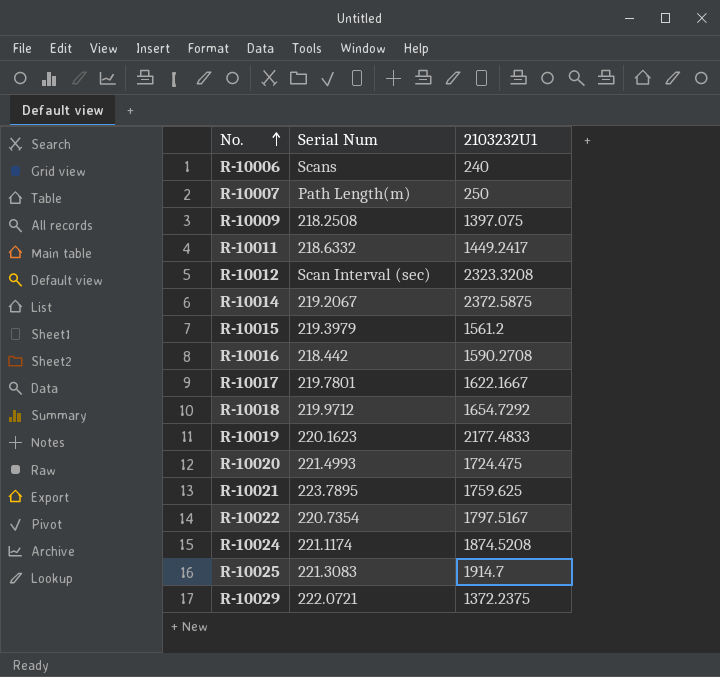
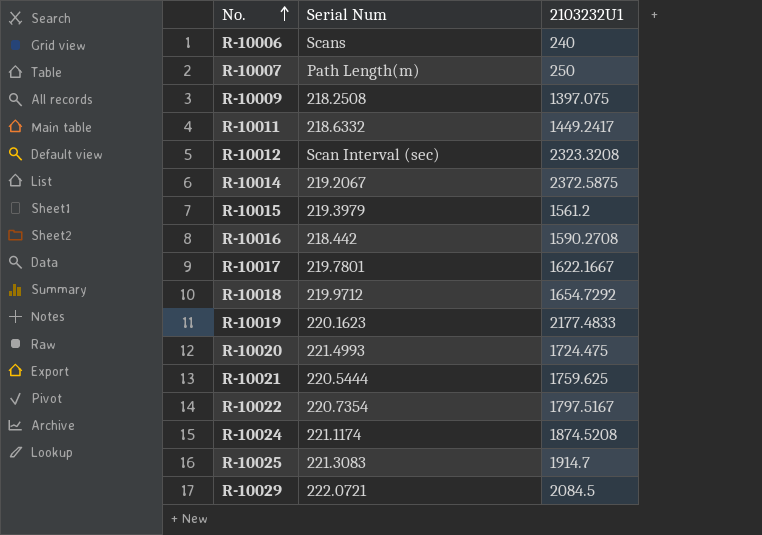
R-10021 | Serial Num: 223.7895 -> 220.5444
R-10029 | 2103232U1: 1372.2375 -> 2084.5

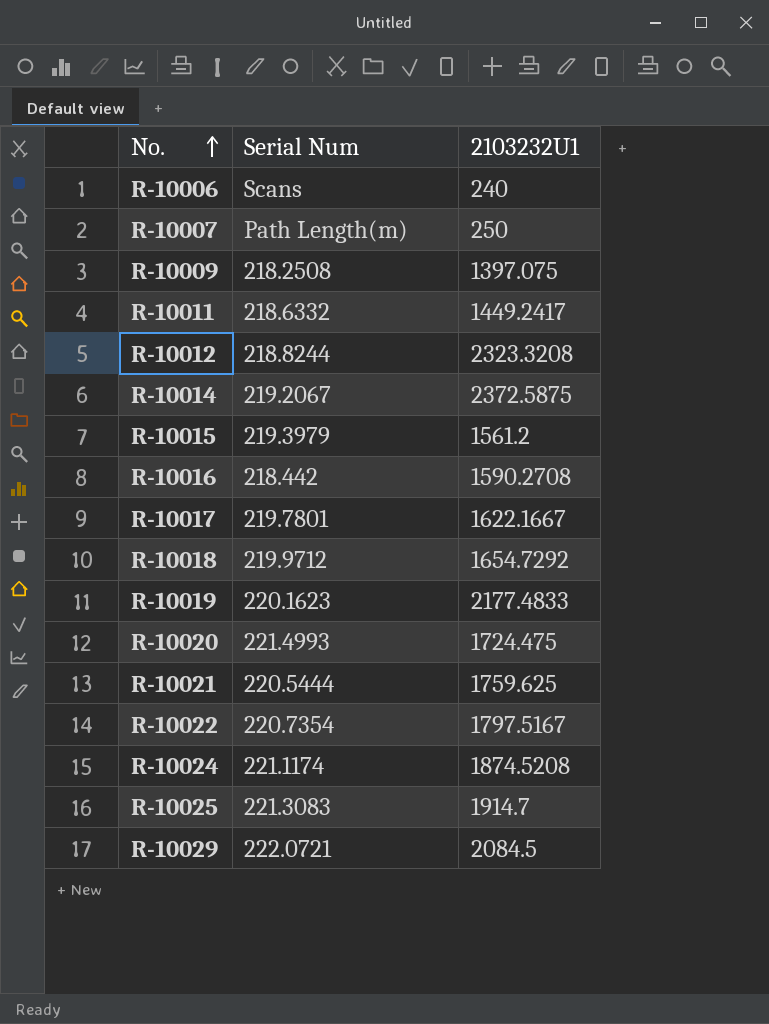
R-10012 | Serial Num: Scan Interval (sec) -> 218.8244

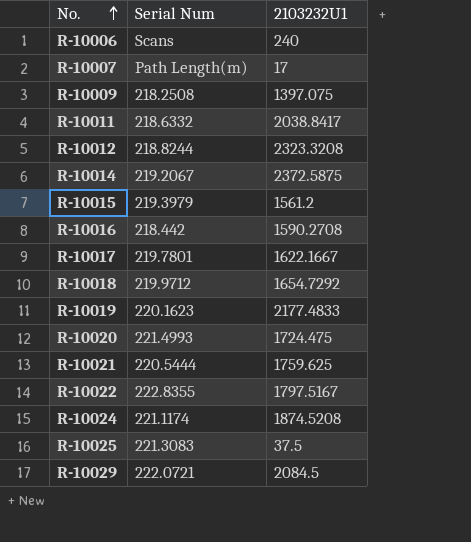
R-10007 | 2103232U1: 250 -> 17
R-10011 | 2103232U1: 1449.2417 -> 2038.8417
R-10022 | Serial Num: 220.7354 -> 222.8355
R-10025 | 2103232U1: 1914.7 -> 37.5

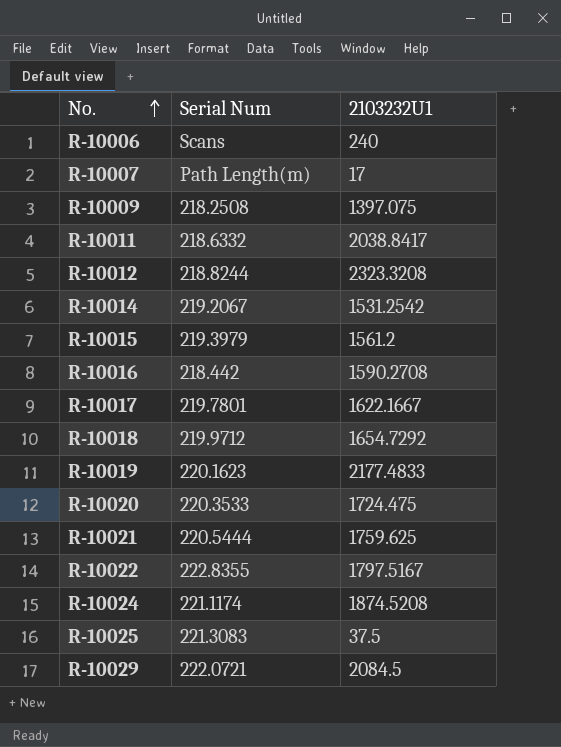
R-10014 | 2103232U1: 2372.5875 -> 1531.2542
R-10020 | Serial Num: 221.4993 -> 220.3533

